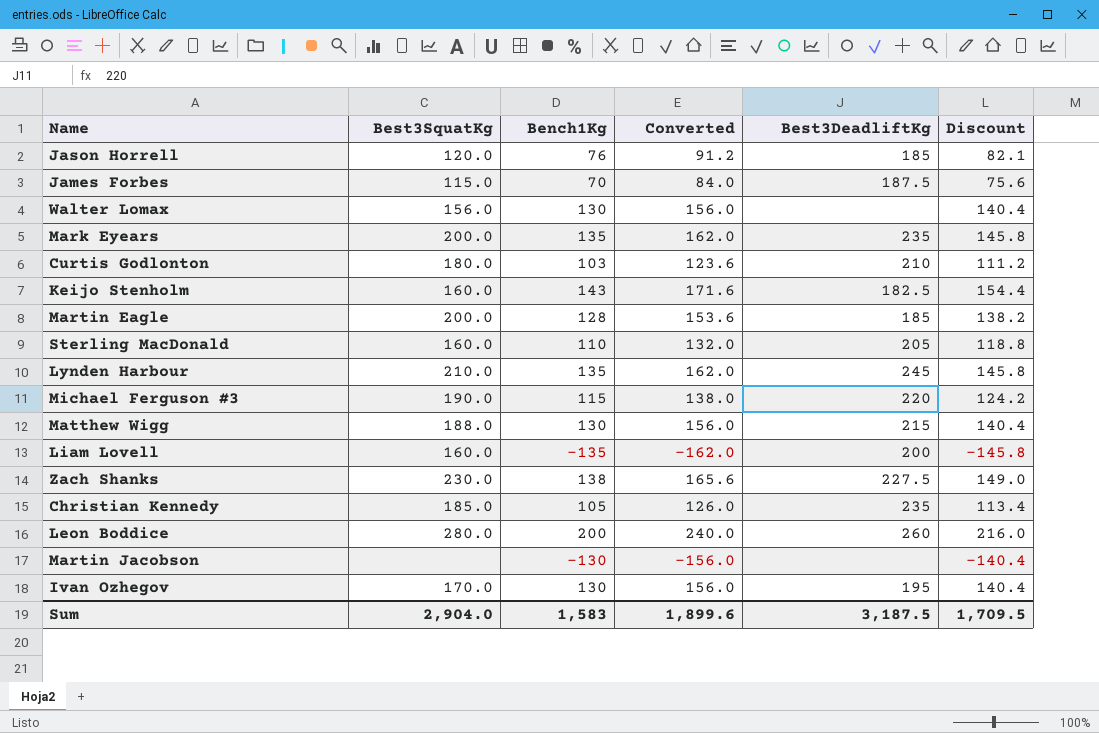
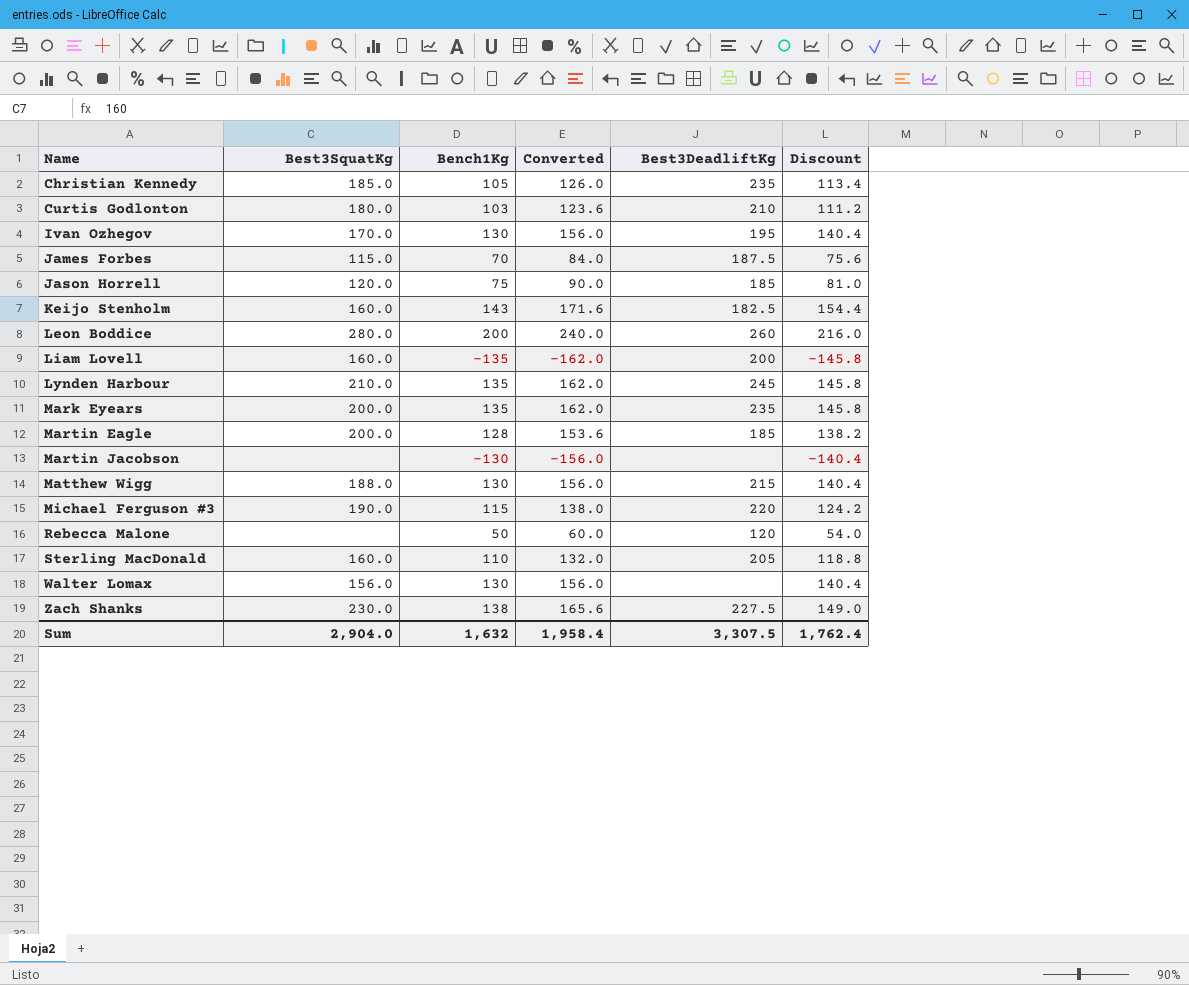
row order: none -> Name ascending
Jason Horrell | Bench1Kg: 76 -> 75
Jason Horrell | Converted: 91.2 -> 90.0
Jason Horrell | Discount: 82.1 -> 81.0
row Rebecca Malone: none -> none | 50 | 60.0 | 120 | 54.0
Sum | Bench1Kg: 1,583 -> 1,632
Sum | Converted: 1,899.6 -> 1,958.4
Sum | Best3DeadliftKg: 3,187.5 -> 3,307.5
Sum | Discount: 1,709.5 -> 1,762.4

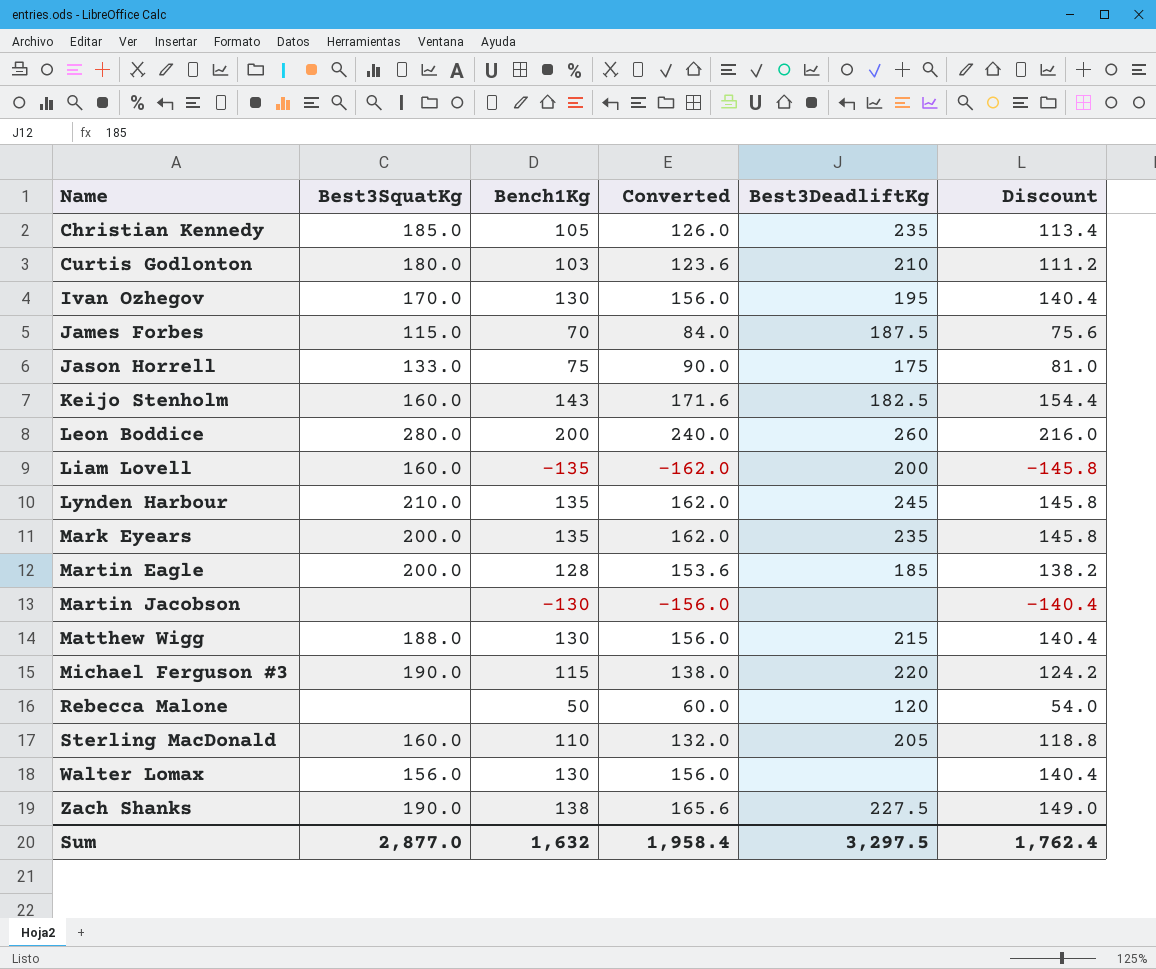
Jason Horrell | Best3SquatKg: 120.0 -> 133.0
Jason Horrell | Best3DeadliftKg: 185 -> 175
Zach Shanks | Best3SquatKg: 230.0 -> 190.0
Sum | Best3SquatKg: 2,904.0 -> 2,877.0
Sum | Best3DeadliftKg: 3,307.5 -> 3,297.5

